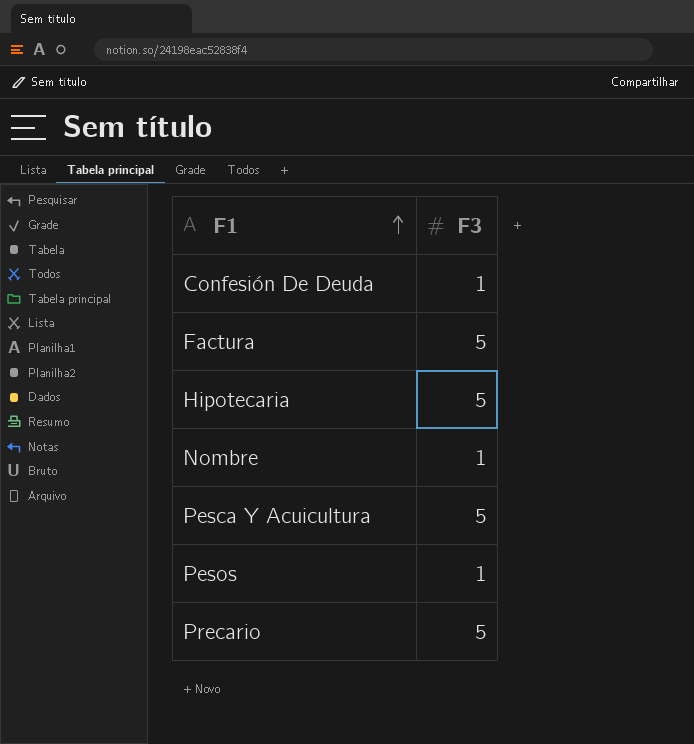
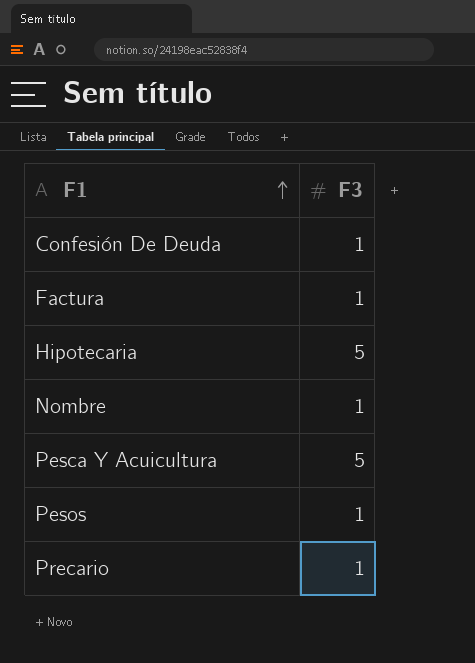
Factura | F3: 5 -> 1
Precario | F3: 5 -> 1

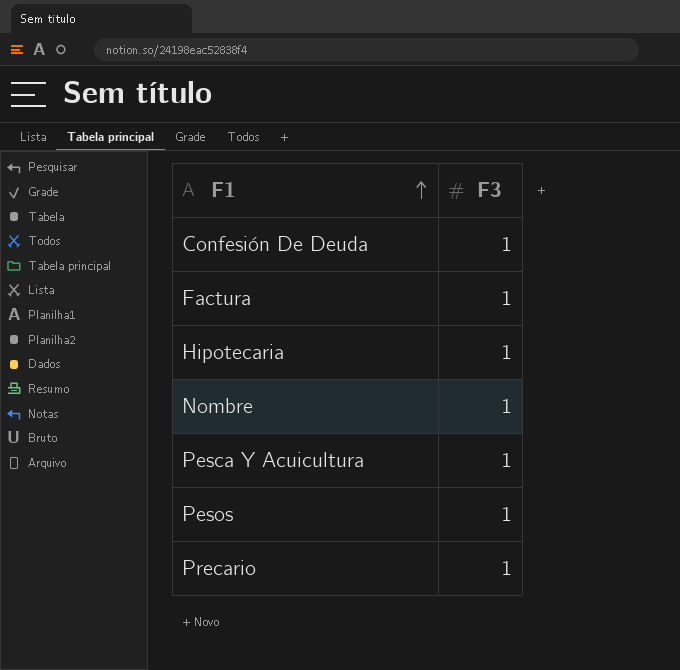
Hipotecaria | F3: 5 -> 1
Pesca Y Acuicultura | F3: 5 -> 1

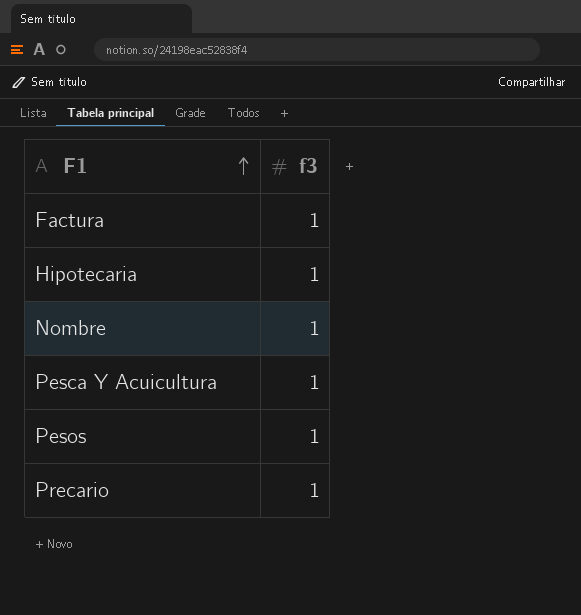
column name: F3 -> f3
row Confesión De Deuda: 1 -> none

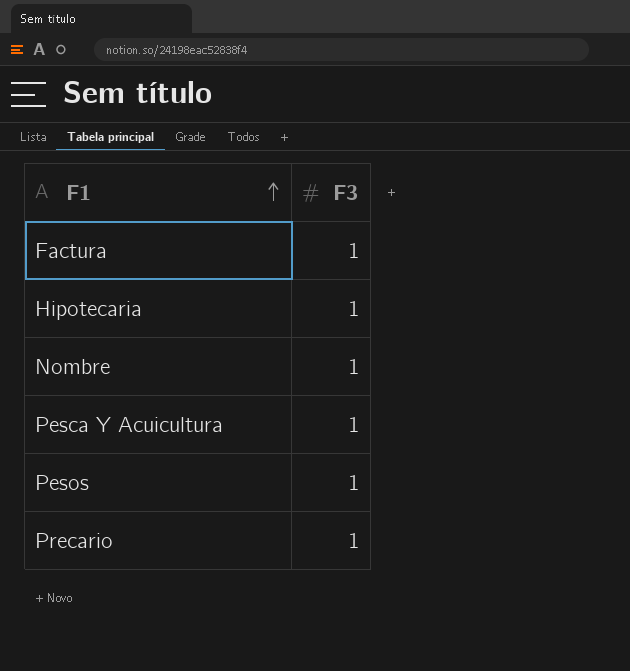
column name: f3 -> F3

